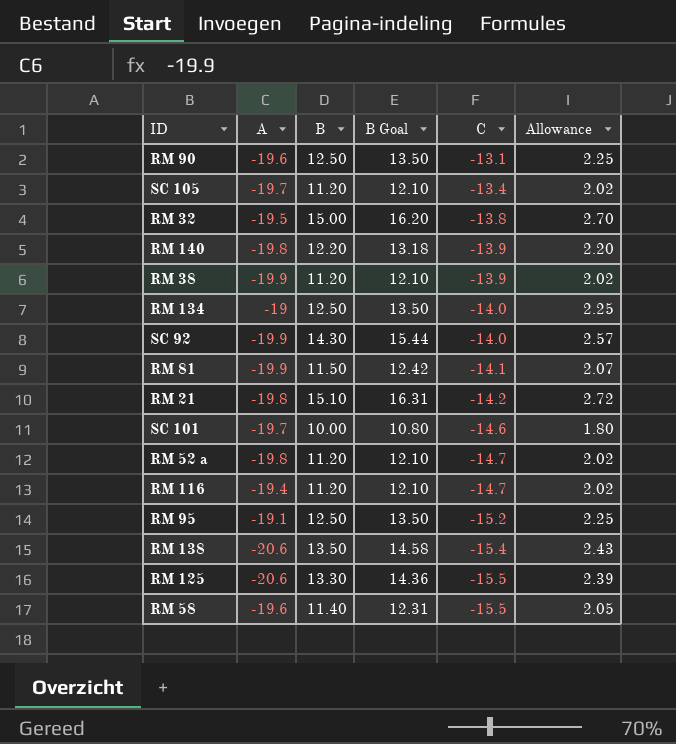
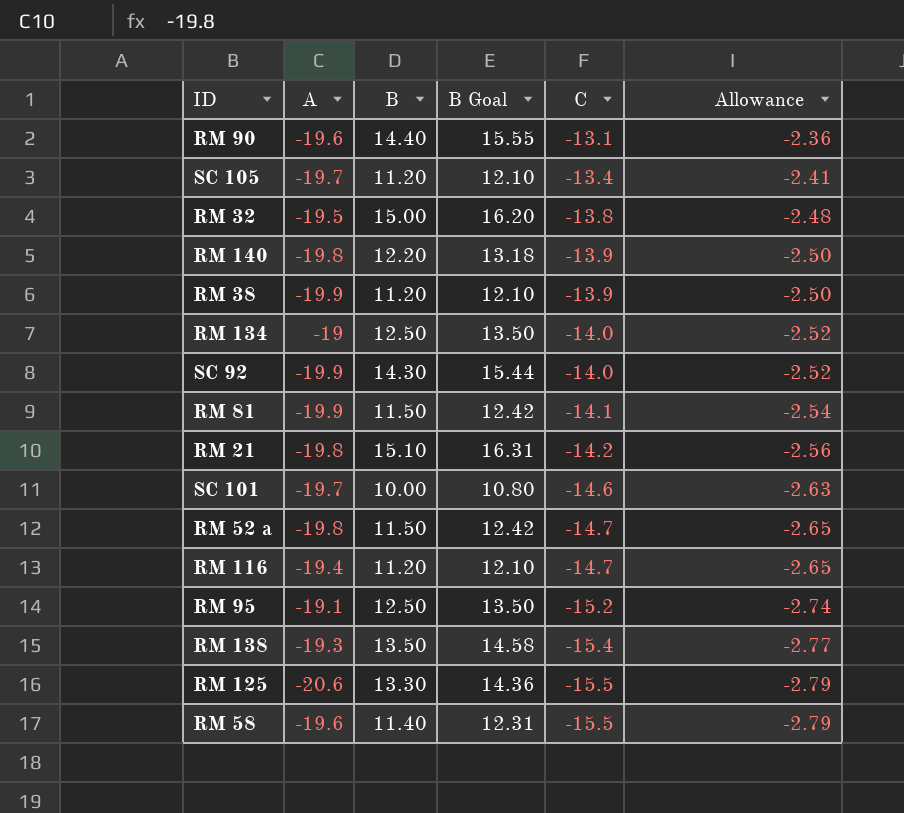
column Allowance | formula: [B] * 0.18 -> [C] * 0.18
RM 90 | B: 12.50 -> 14.40
RM 90 | B Goal: 13.50 -> 15.55
RM 52 a | B: 11.20 -> 11.50
RM 52 a | B Goal: 12.10 -> 12.42
RM 138 | A: -20.6 -> -19.3

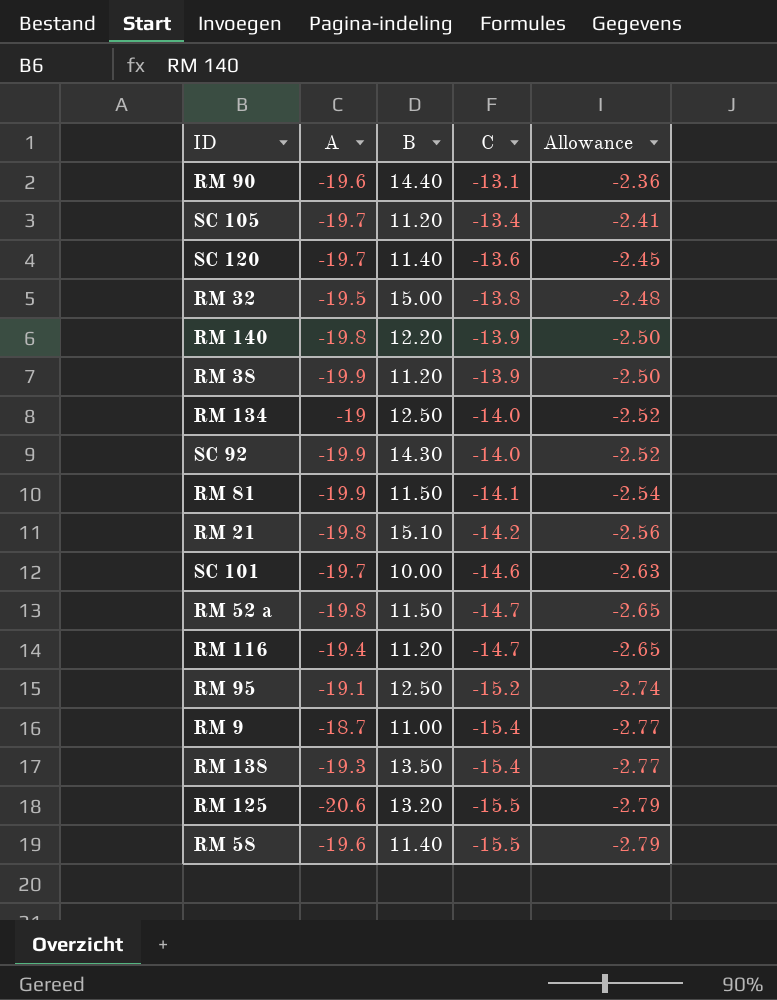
column B Goal | formula: [B] * 1.08 -> none
row SC 120: none -> -19.7 | 11.40 | -13.6 | -2.45
row RM 9: none -> -18.7 | 11.00 | -15.4 | -2.77
RM 125 | B: 13.30 -> 13.20

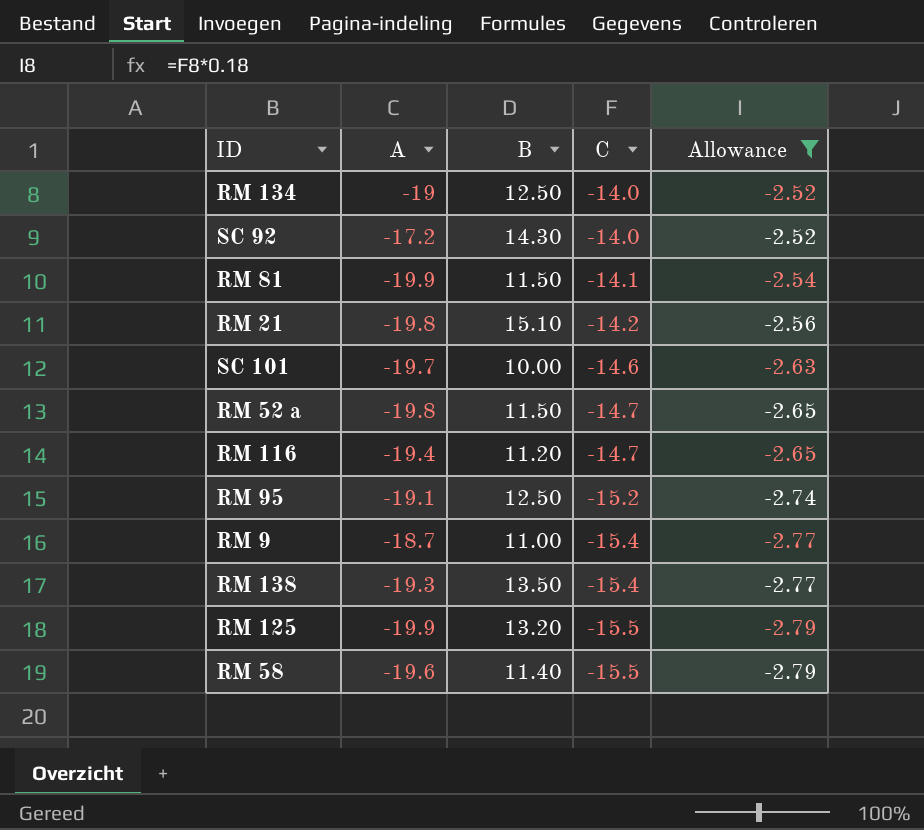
filter: none -> Allowance <= -2.52
SC 92 | A: -19.9 -> -17.2
RM 125 | A: -20.6 -> -19.9

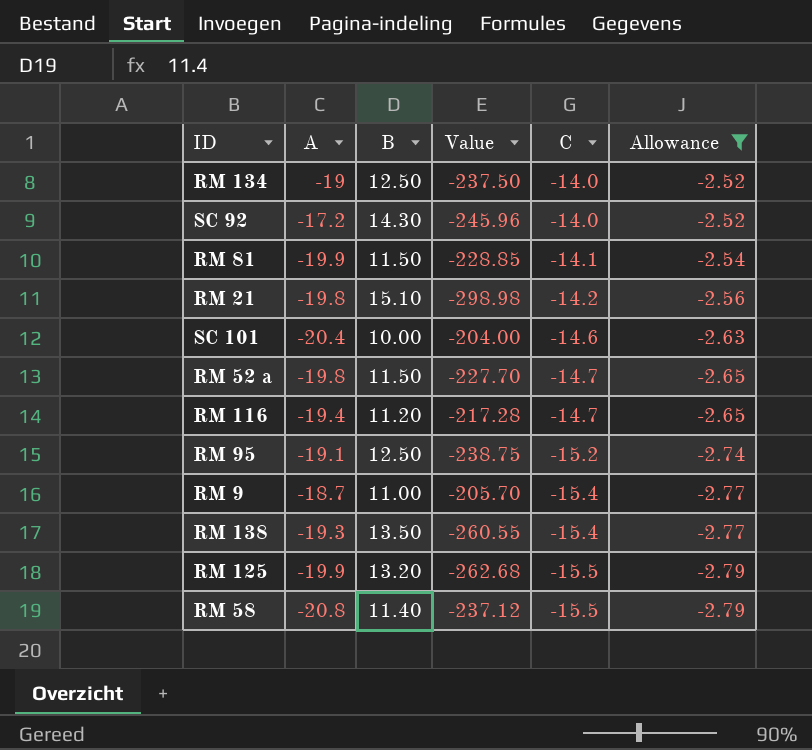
column Value | formula: none -> [A] * [B]
SC 101 | A: -19.7 -> -20.4
RM 58 | A: -19.6 -> -20.8

